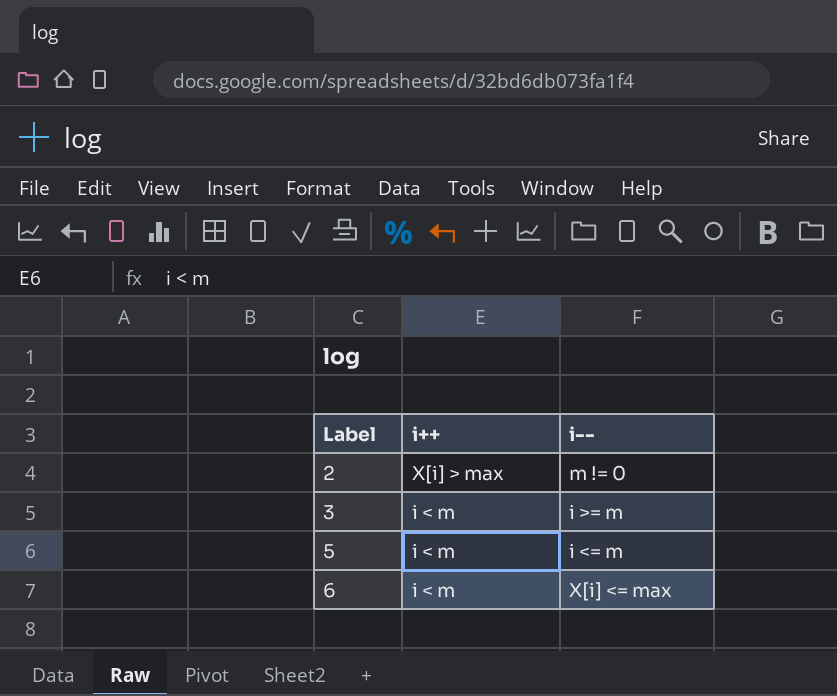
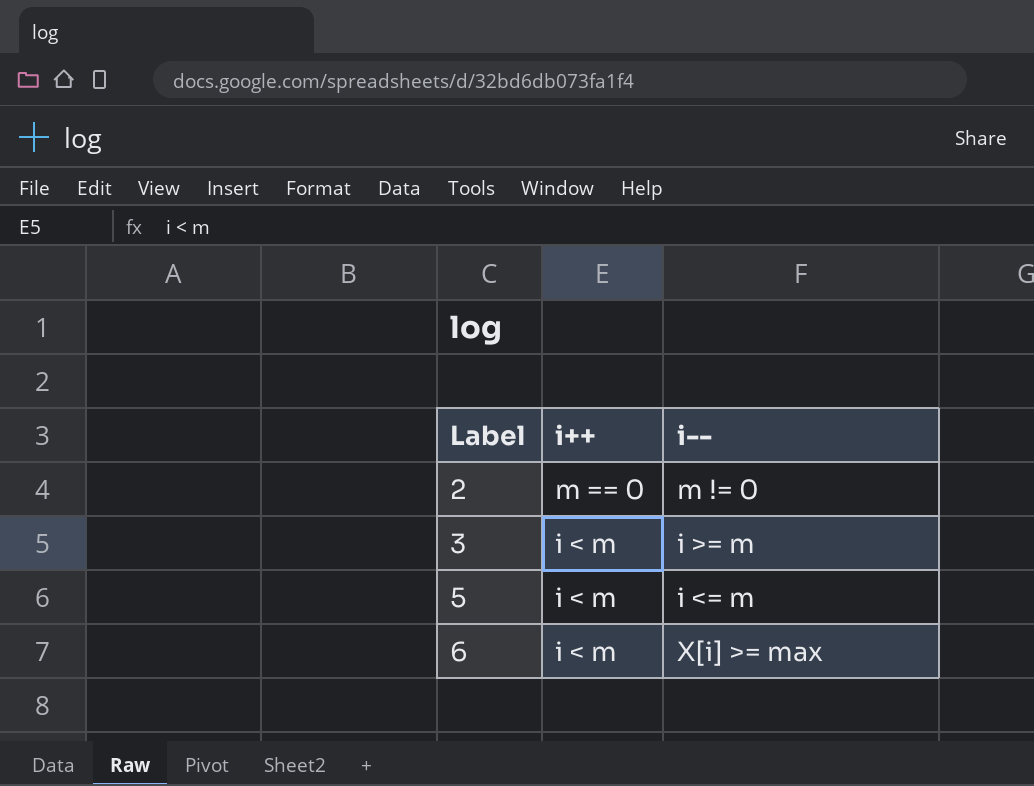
2 | i++: X[i] > max -> m == 0
6 | i--: X[i] <= max -> X[i] >= max

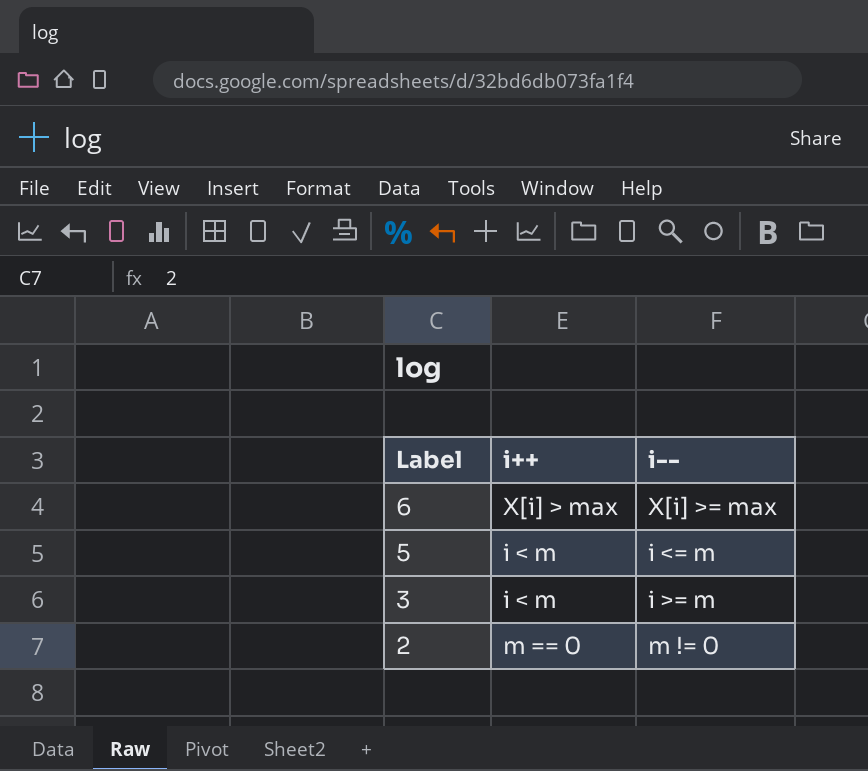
row order: Label ascending -> Label descending
6 | i++: i < m -> X[i] > max

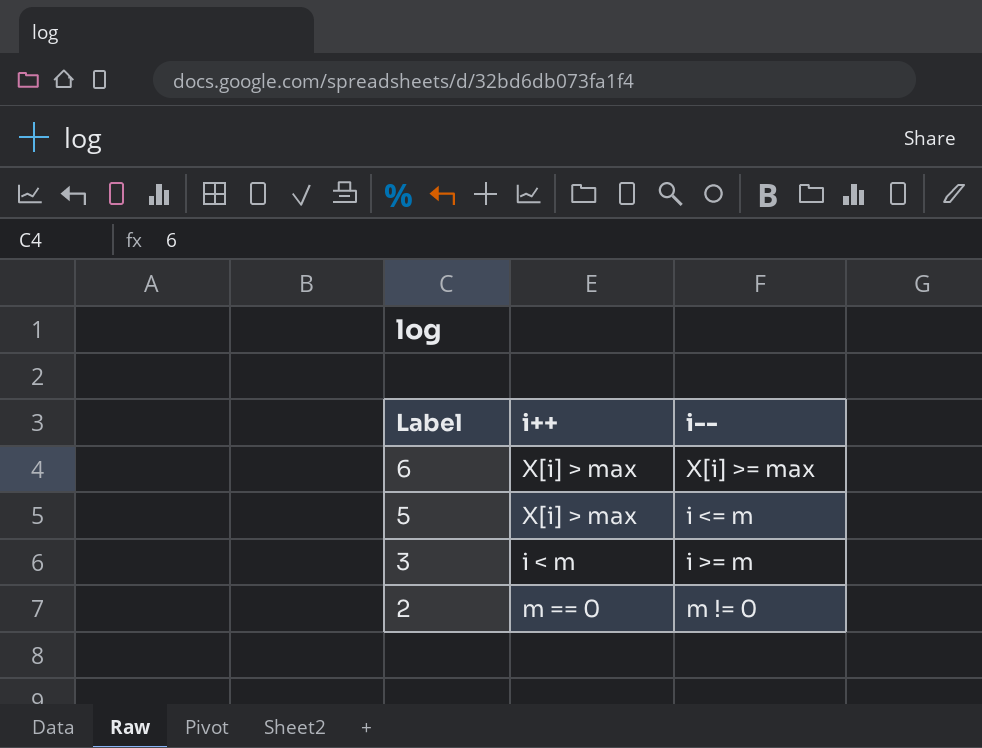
5 | i++: i < m -> X[i] > max

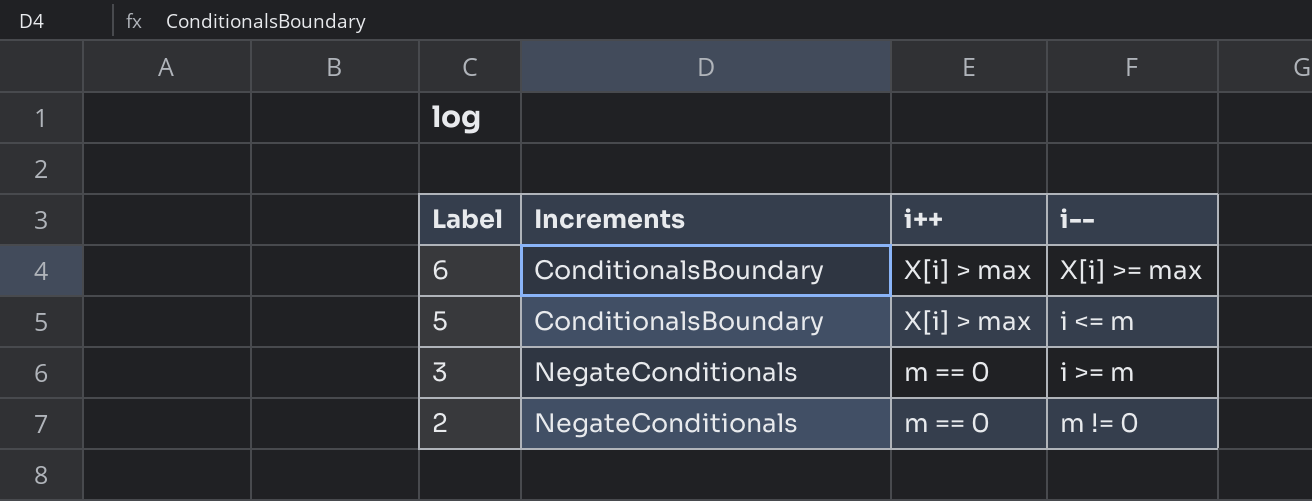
column Increments | position: none -> 2
3 | i++: i < m -> m == 0

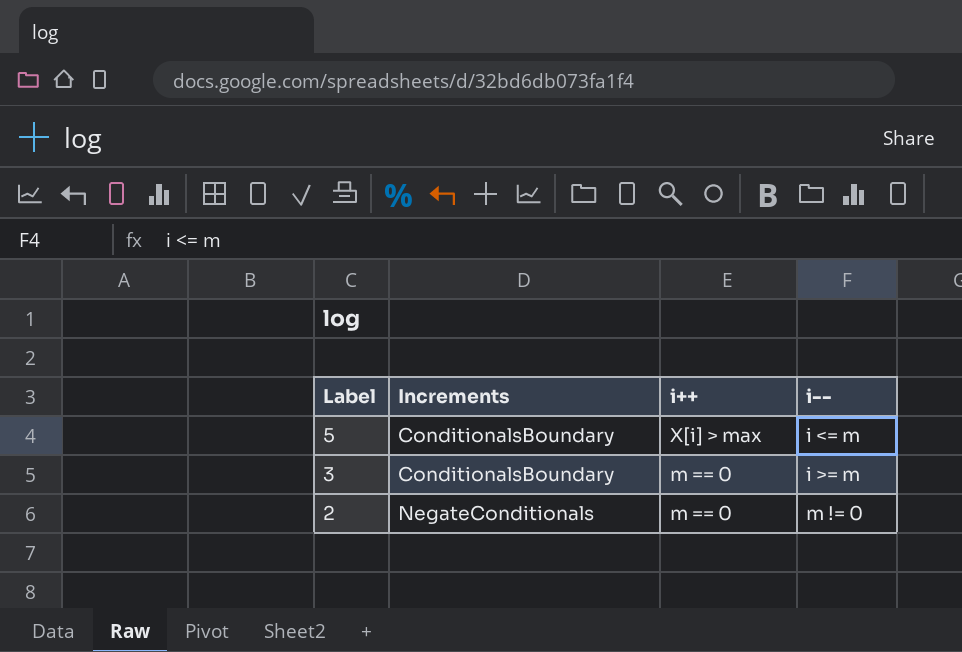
row 6: ConditionalsBoundary | X[i] > max | X[i] >= max -> none
3 | Increments: NegateConditionals -> ConditionalsBoundary

